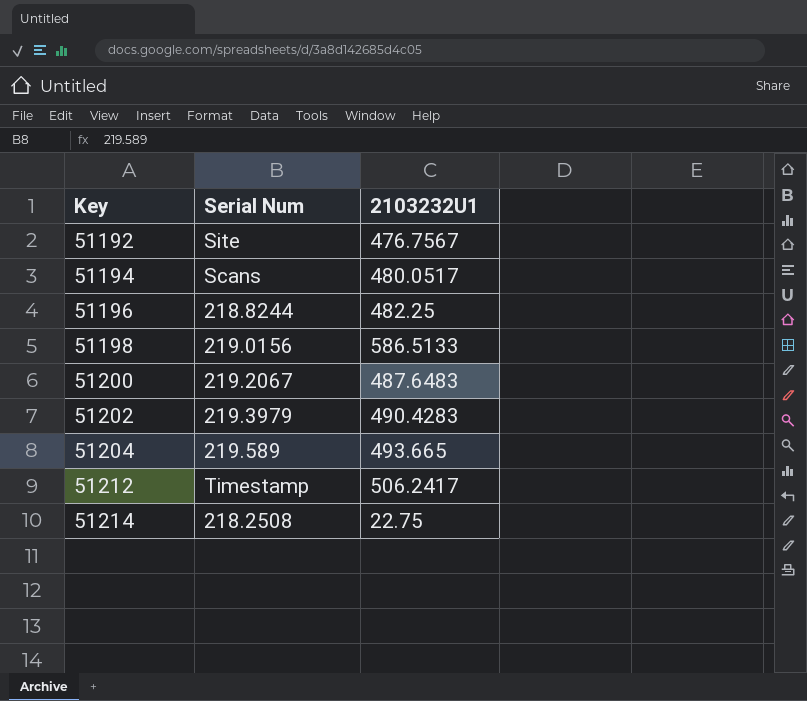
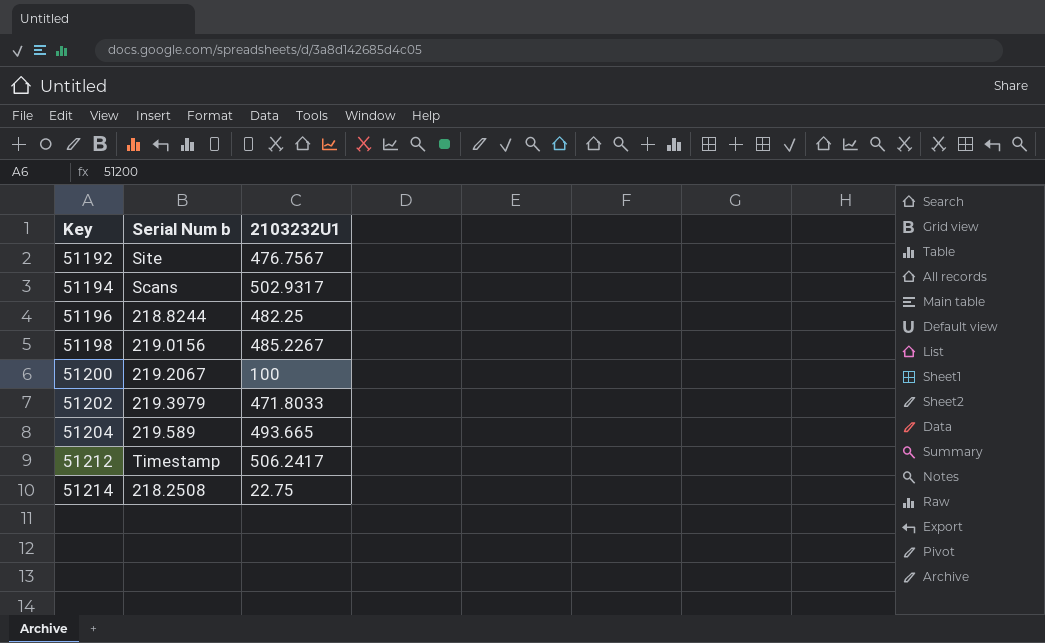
column name: Serial Num -> Serial Num b
51194 | 2103232U1: 480.0517 -> 502.9317
51198 | 2103232U1: 586.5133 -> 485.2267
51200 | 2103232U1: 487.6483 -> 100
51202 | 2103232U1: 490.4283 -> 471.8033

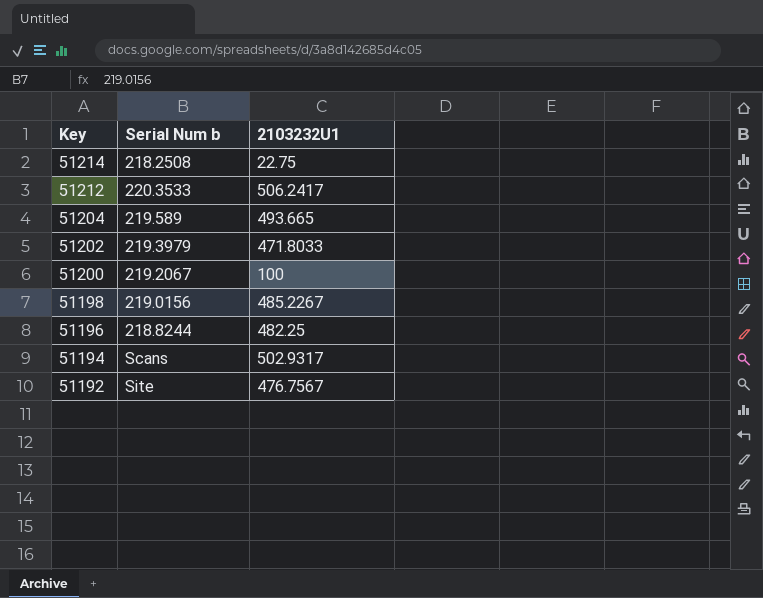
row order: Key ascending -> Key descending
51212 | Serial Num b: Timestamp -> 220.3533

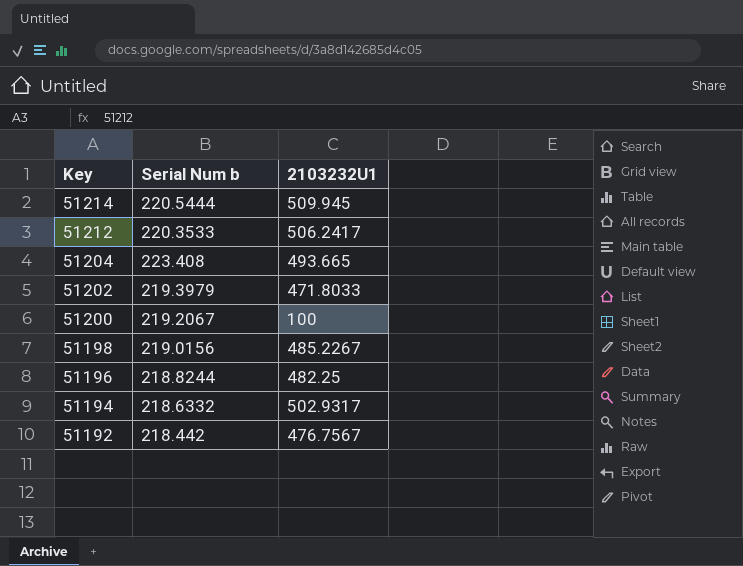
51214 | Serial Num b: 218.2508 -> 220.5444
51214 | 2103232U1: 22.75 -> 509.945
51204 | Serial Num b: 219.589 -> 223.408
51194 | Serial Num b: Scans -> 218.6332
51192 | Serial Num b: Site -> 218.442

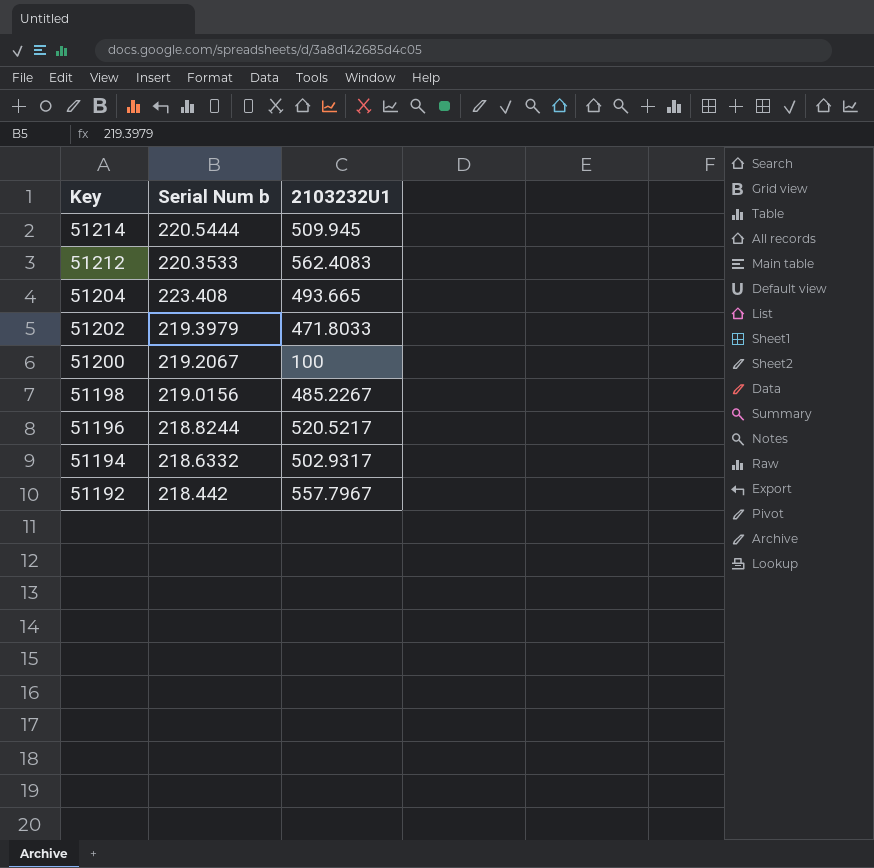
51212 | 2103232U1: 506.2417 -> 562.4083
51196 | 2103232U1: 482.25 -> 520.5217
51192 | 2103232U1: 476.7567 -> 557.7967

